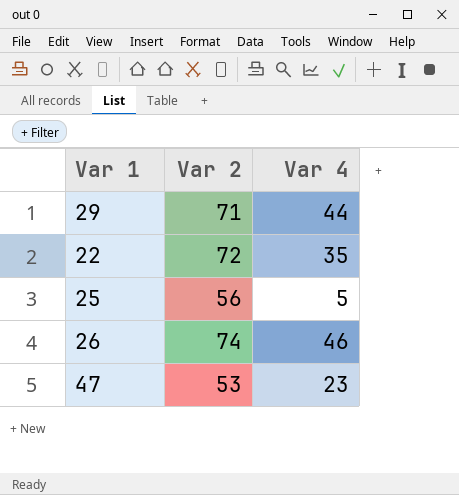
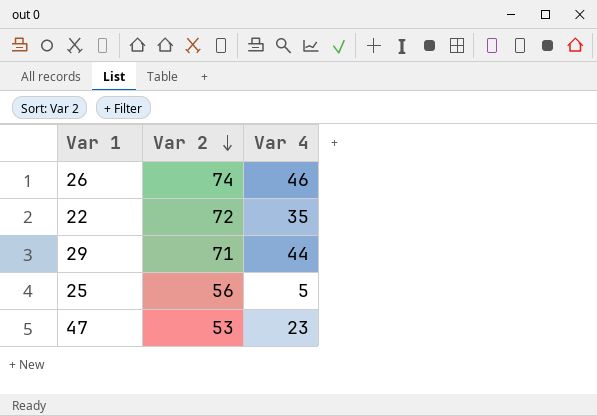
row order: none -> Var 2 descending

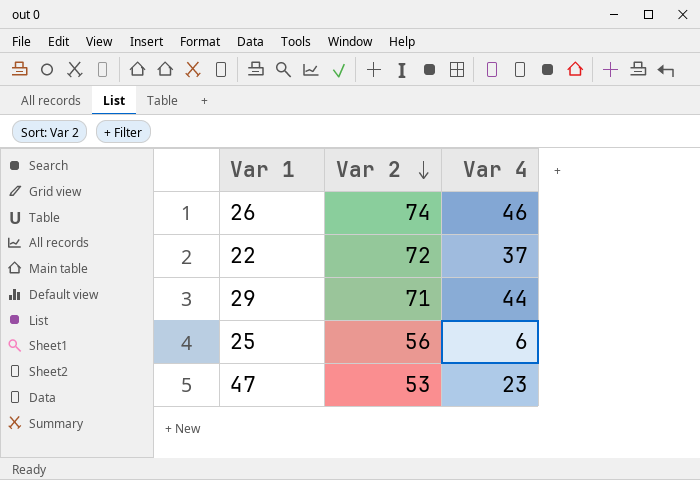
22 | Var 4: 35 -> 37
25 | Var 4: 5 -> 6

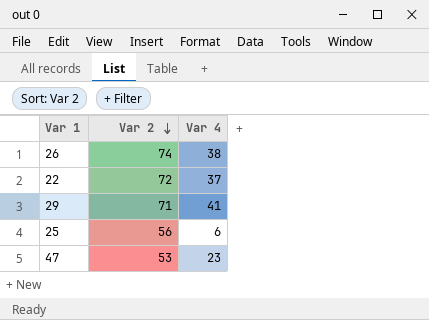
26 | Var 4: 46 -> 38
29 | Var 4: 44 -> 41

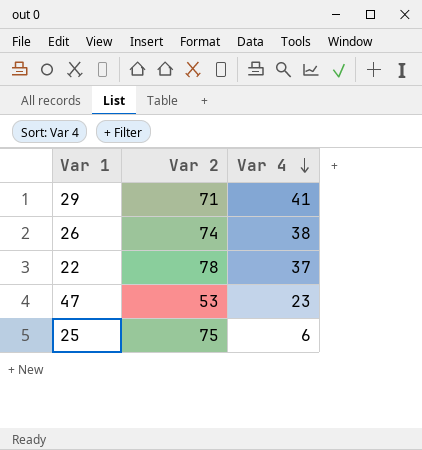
row order: Var 2 descending -> Var 4 descending
22 | Var 2: 72 -> 78
25 | Var 2: 56 -> 75

